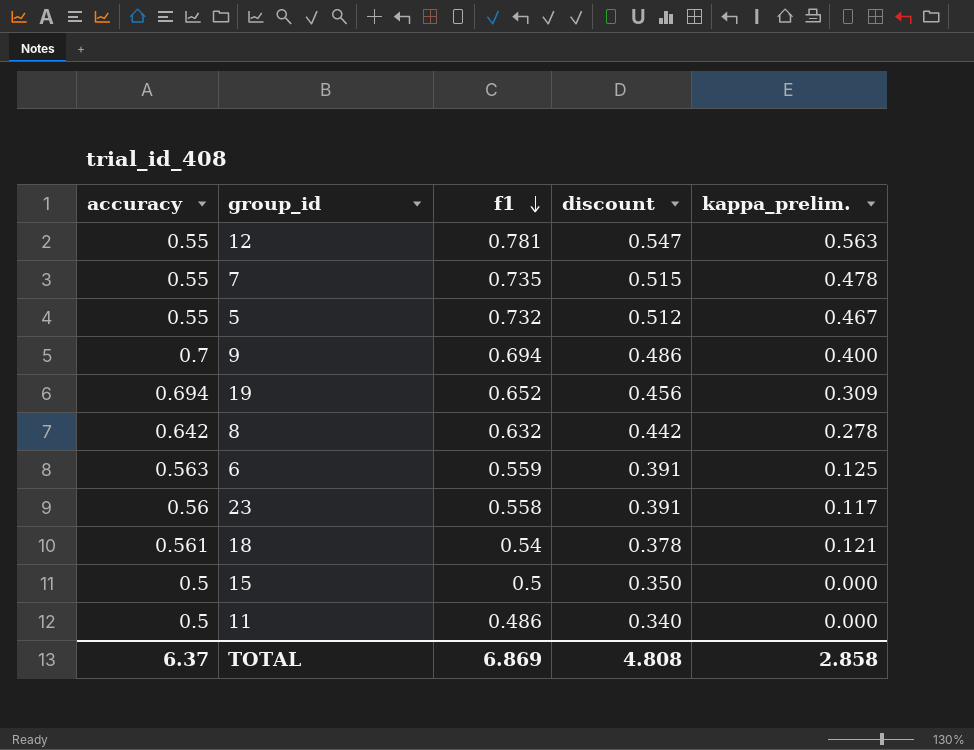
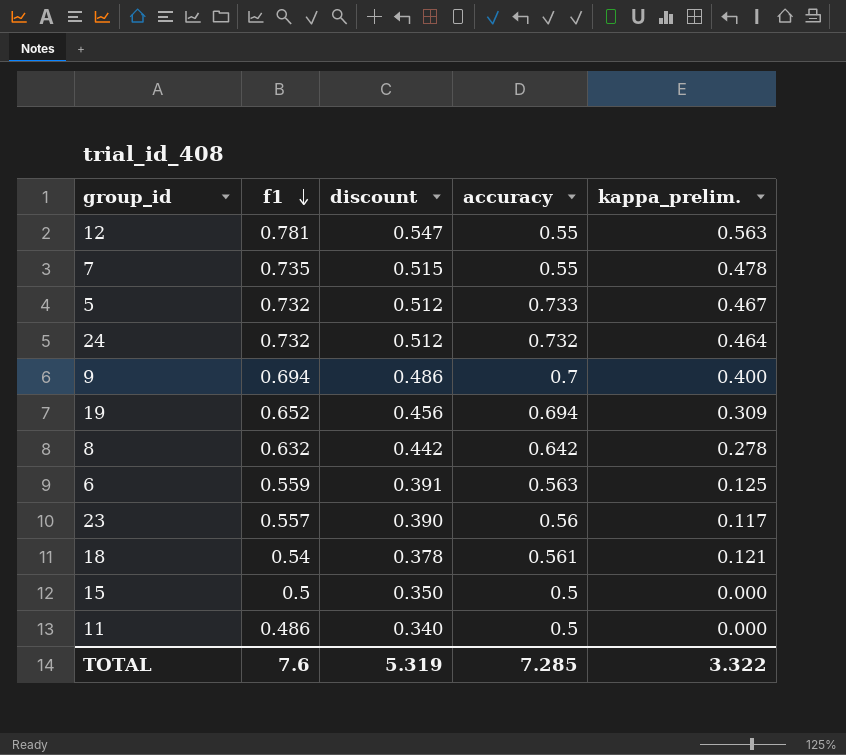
column accuracy | position: 1 -> 4
5 | accuracy: 0.55 -> 0.733
row 24: none -> 0.732 | 0.512 | 0.732 | 0.464
23 | f1: 0.558 -> 0.557
23 | discount: 0.391 -> 0.390
TOTAL | f1: 6.869 -> 7.6
TOTAL | discount: 4.808 -> 5.319
TOTAL | accuracy: 6.37 -> 7.285
TOTAL | kappa_prelim.: 2.858 -> 3.322

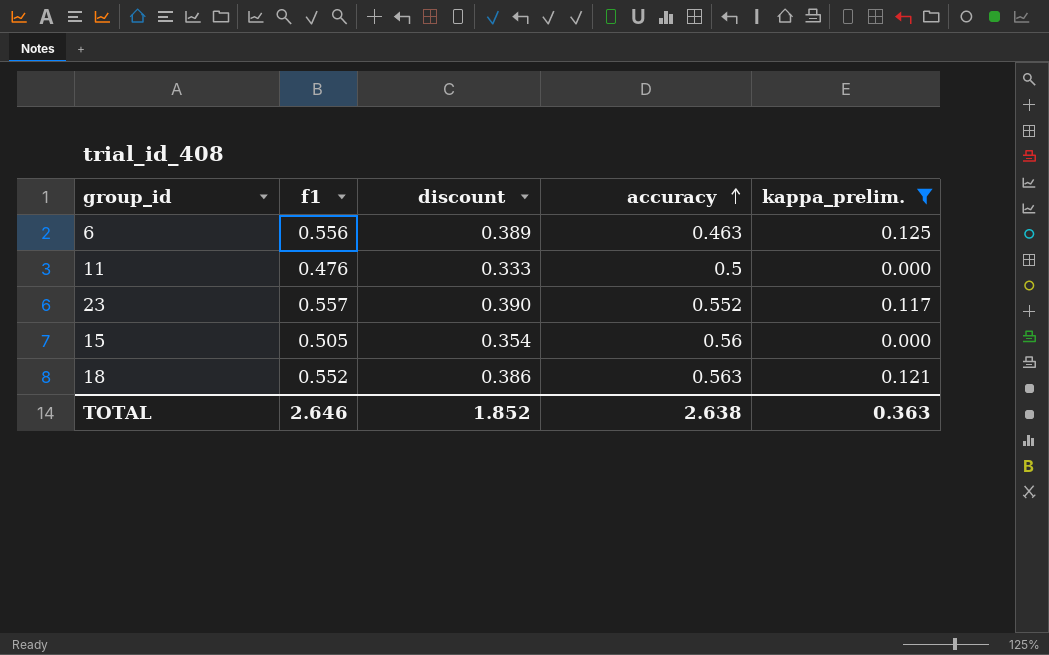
filter: none -> kappa_prelim. <= 0.125
row order: f1 descending -> accuracy ascending
6 | f1: 0.559 -> 0.556
6 | discount: 0.391 -> 0.389
6 | accuracy: 0.563 -> 0.463
11 | f1: 0.486 -> 0.476
11 | discount: 0.340 -> 0.333
23 | accuracy: 0.56 -> 0.552
15 | f1: 0.5 -> 0.505
15 | discount: 0.350 -> 0.354
15 | accuracy: 0.5 -> 0.56
18 | f1: 0.54 -> 0.552
18 | discount: 0.378 -> 0.386
18 | accuracy: 0.561 -> 0.563
TOTAL | f1: 7.6 -> 2.646
TOTAL | discount: 5.319 -> 1.852
TOTAL | accuracy: 7.285 -> 2.638
TOTAL | kappa_prelim.: 3.322 -> 0.363

